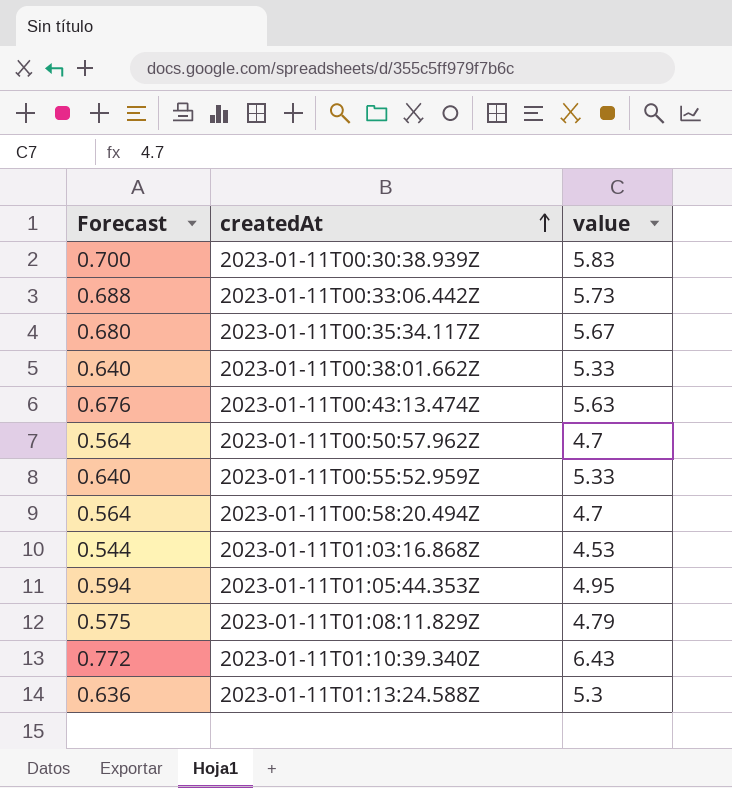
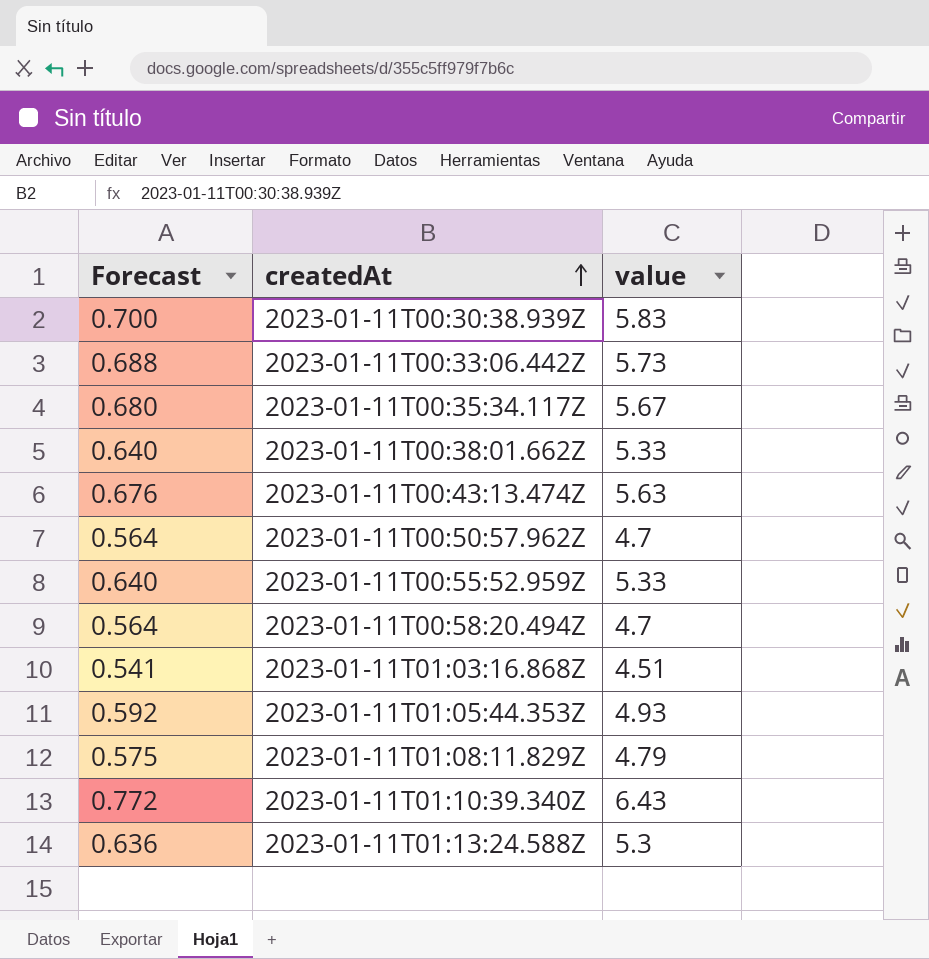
2023-01-11T01:03:16.868Z | Forecast: 0.544 -> 0.541
2023-01-11T01:03:16.868Z | value: 4.53 -> 4.51
2023-01-11T01:05:44.353Z | Forecast: 0.594 -> 0.592
2023-01-11T01:05:44.353Z | value: 4.95 -> 4.93

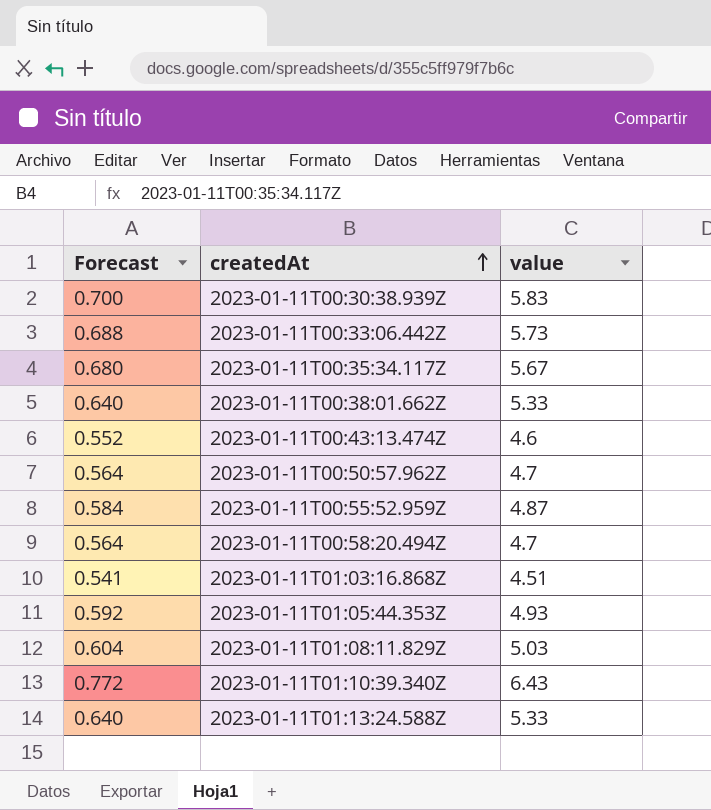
2023-01-11T00:43:13.474Z | Forecast: 0.676 -> 0.552
2023-01-11T00:43:13.474Z | value: 5.63 -> 4.6
2023-01-11T00:55:52.959Z | Forecast: 0.640 -> 0.584
2023-01-11T00:55:52.959Z | value: 5.33 -> 4.87
2023-01-11T01:08:11.829Z | Forecast: 0.575 -> 0.604
2023-01-11T01:08:11.829Z | value: 4.79 -> 5.03
2023-01-11T01:13:24.588Z | Forecast: 0.636 -> 0.640
2023-01-11T01:13:24.588Z | value: 5.3 -> 5.33

